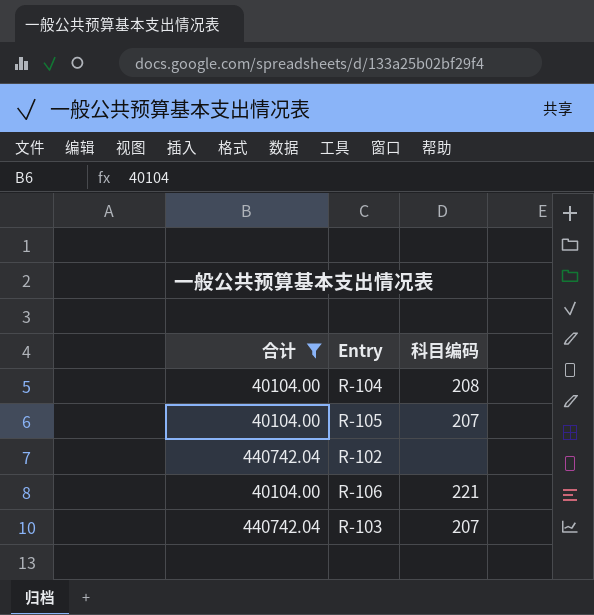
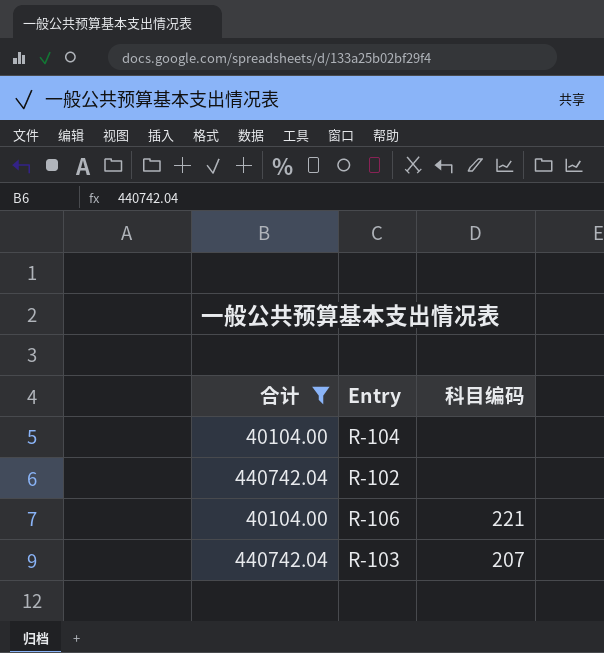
row R-105: 40104.00 | 207 -> none
R-104 | 科目编码: 208 -> none

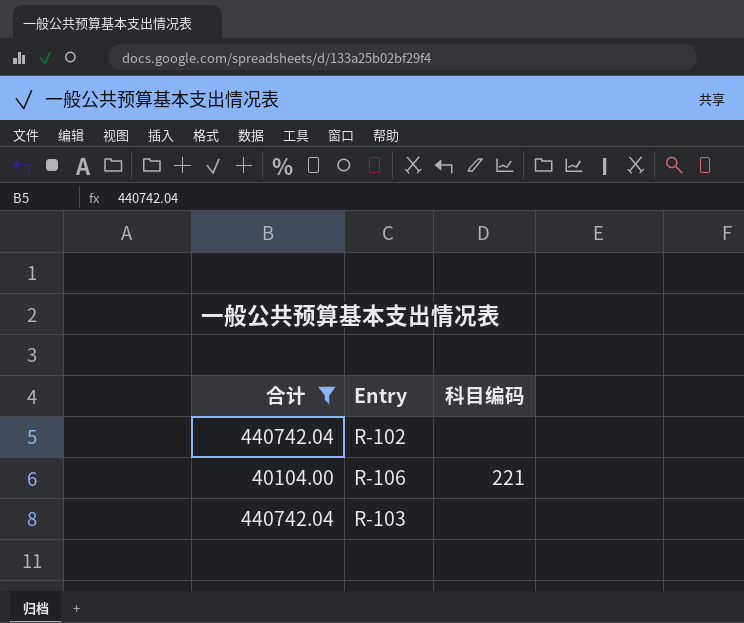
row R-104: 40104.00 | none -> none
R-103 | 科目编码: 207 -> none

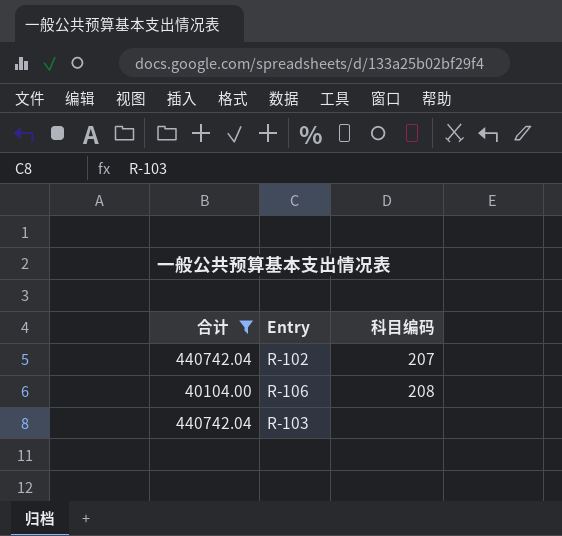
R-102 | 科目编码: none -> 207
R-106 | 科目编码: 221 -> 208

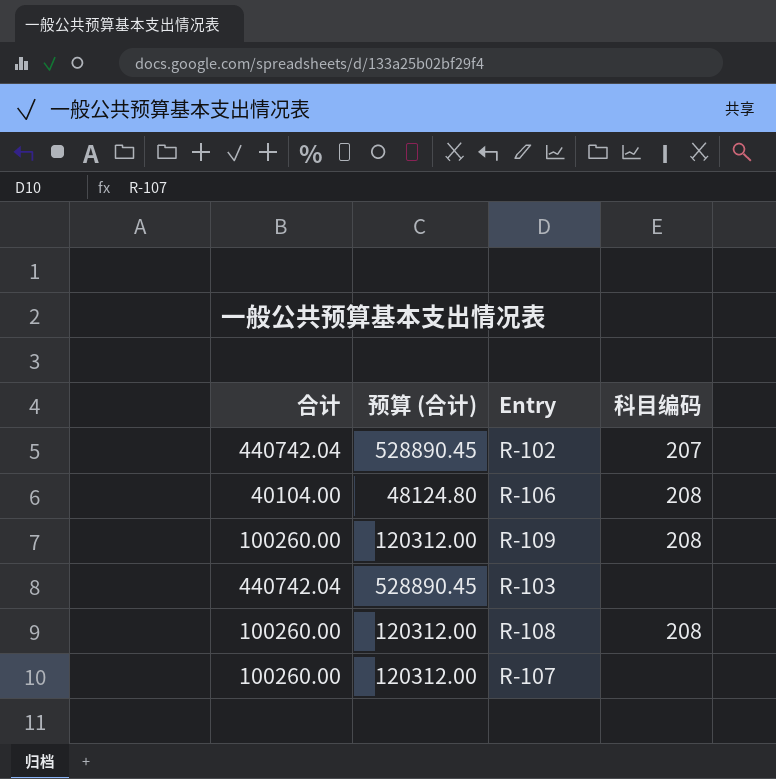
filter: 合计 != 100260.00 -> none
column 预算 (合计) | formula: none -> [合计] * 1.2

